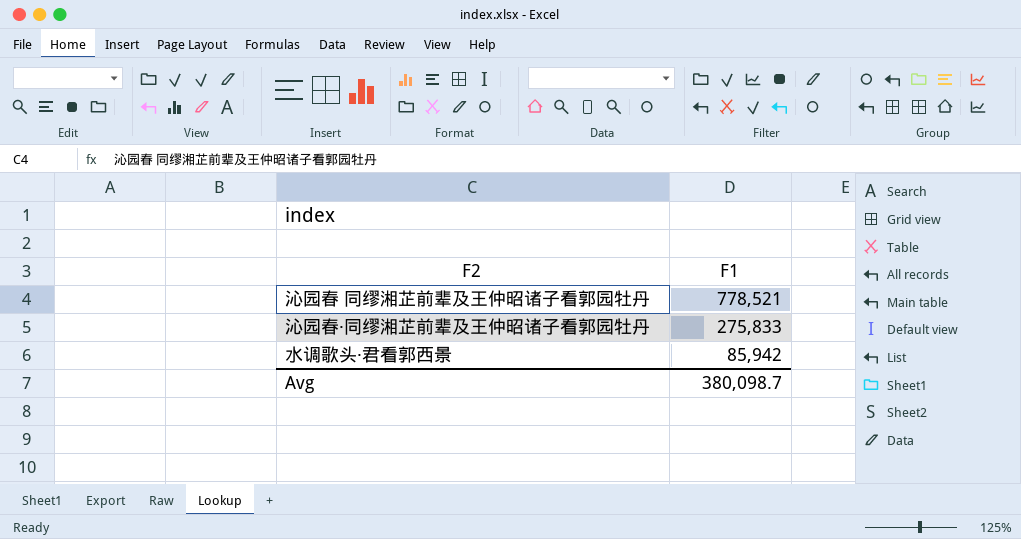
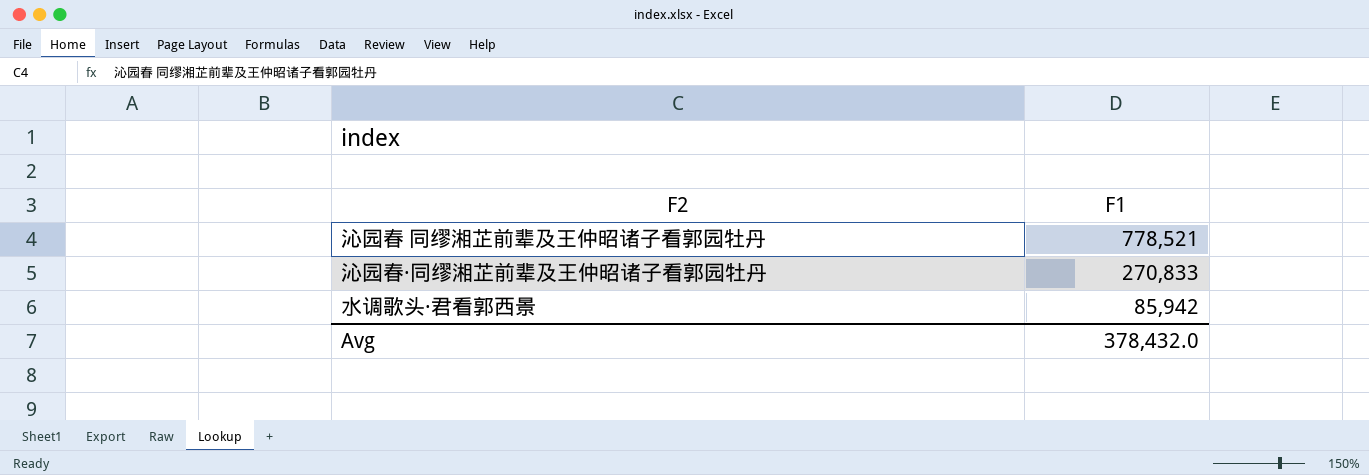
沁园春·同缪湘芷前辈及王仲昭诸子看郭园牡丹 | F1: 275,833 -> 270,833
Avg | F1: 380,098.7 -> 378,432.0

